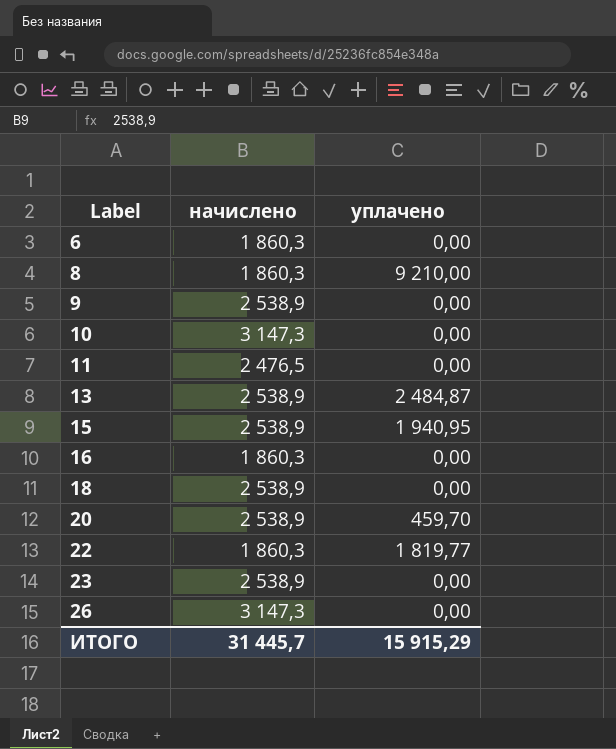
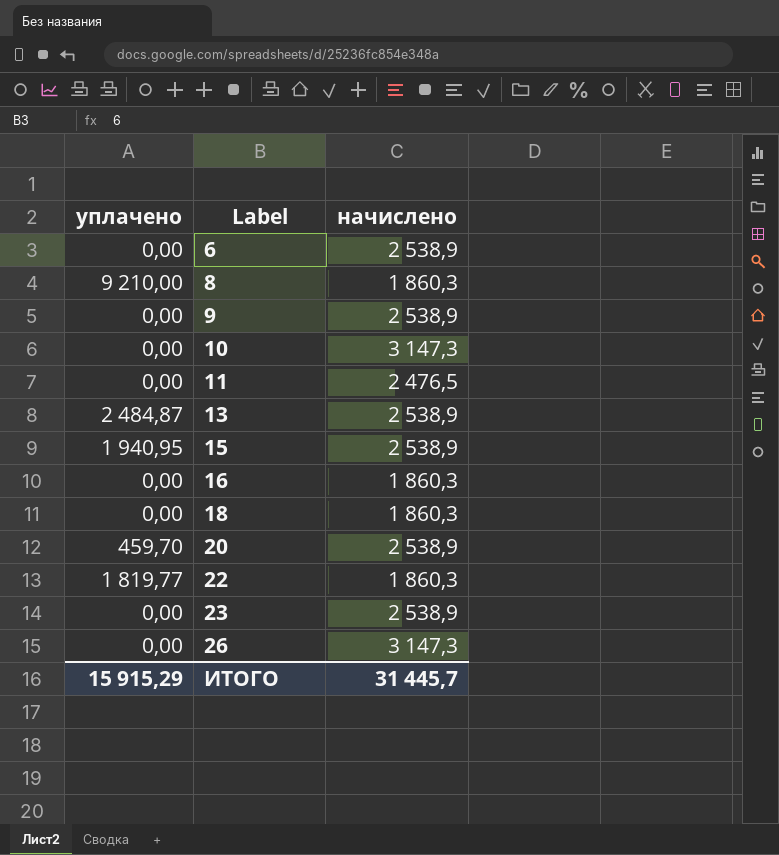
column уплачено | position: 3 -> 1
6 | начислено: 1 860,3 -> 2 538,9
18 | начислено: 2 538,9 -> 1 860,3

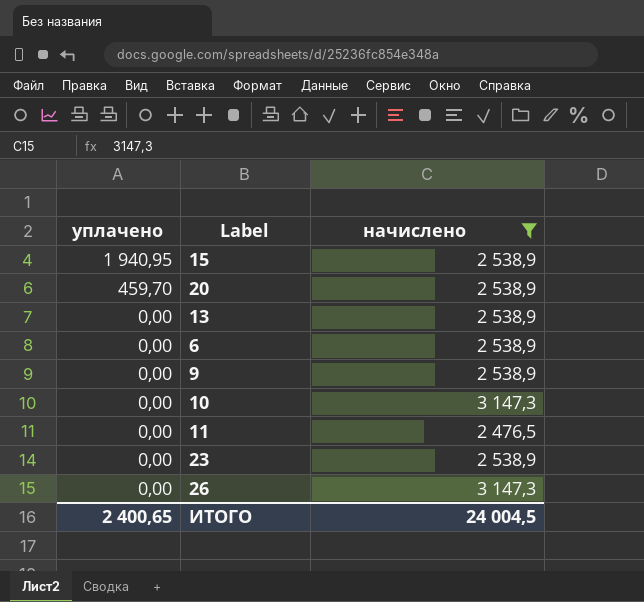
filter: none -> начислено != 1 860,3
row order: Label ascending -> уплачено descending
13 | уплачено: 2 484,87 -> 0,00
ИТОГО | уплачено: 15 915,29 -> 2 400,65
ИТОГО | начислено: 31 445,7 -> 24 004,5

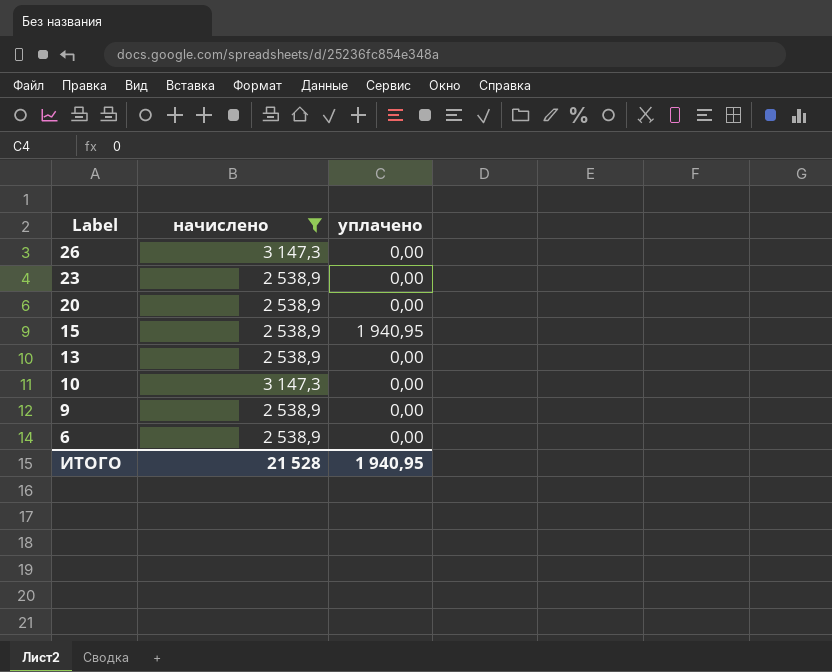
row order: уплачено descending -> Label descending
column уплачено | position: 1 -> 3
row 11: 0,00 | 2 476,5 -> none
20 | уплачено: 459,70 -> 0,00
ИТОГО | начислено: 24 004,5 -> 21 528
ИТОГО | уплачено: 2 400,65 -> 1 940,95

